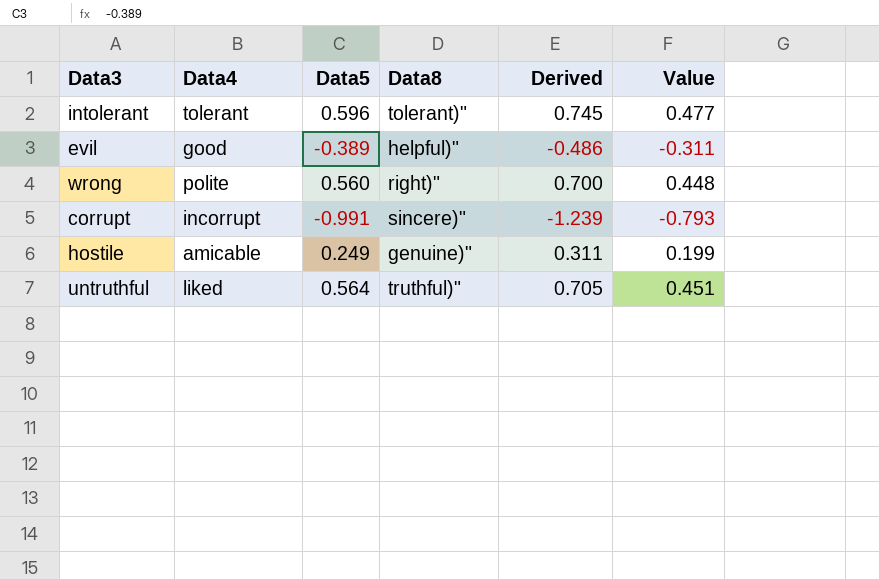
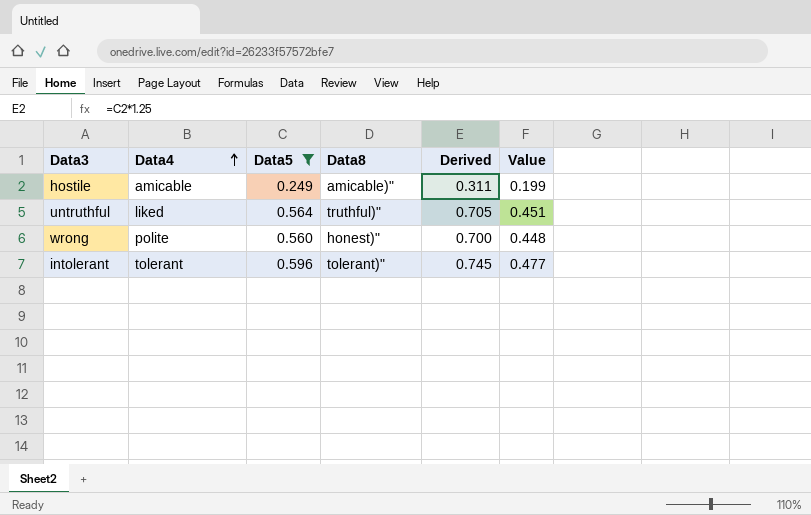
filter: none -> Data5 >= 0.249
row order: none -> Data4 ascending
hostile | Data8: genuine)" -> amicable)"
wrong | Data8: right)" -> honest)"

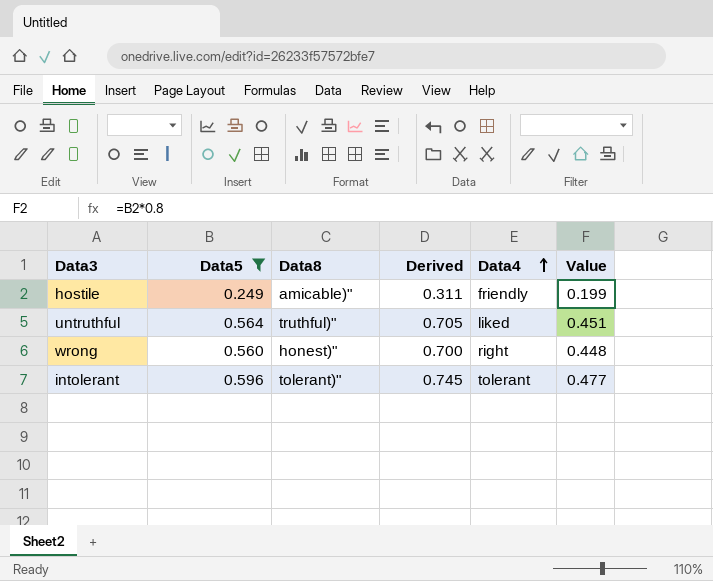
column Data4 | position: 2 -> 5
hostile | Data4: amicable -> friendly
wrong | Data4: polite -> right

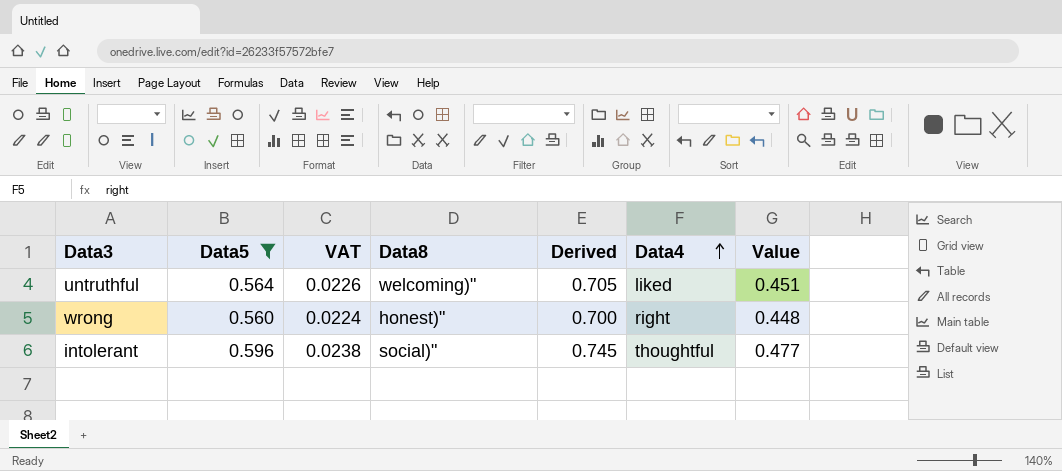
column VAT | formula: none -> [Data5] * 0.04
row hostile: 0.249 | amicable)" | 0.311 | friendly | 0.199 -> none
untruthful | Data8: truthful)" -> welcoming)"
intolerant | Data8: tolerant)" -> social)"
intolerant | Data4: tolerant -> thoughtful

